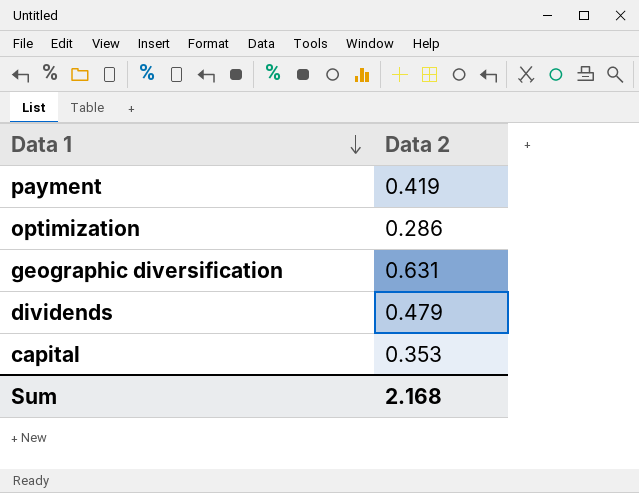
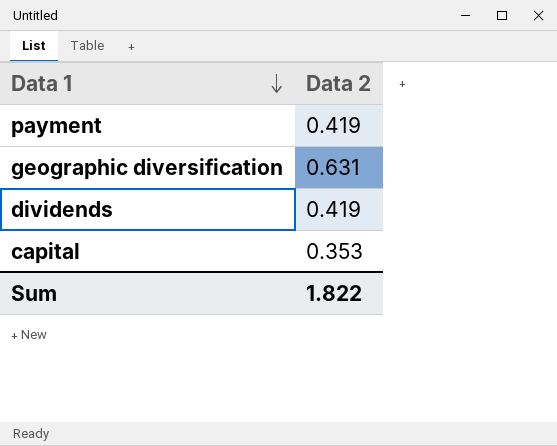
row optimization: 0.286 -> none
dividends | Data 2: 0.479 -> 0.419
Sum | Data 2: 2.168 -> 1.822

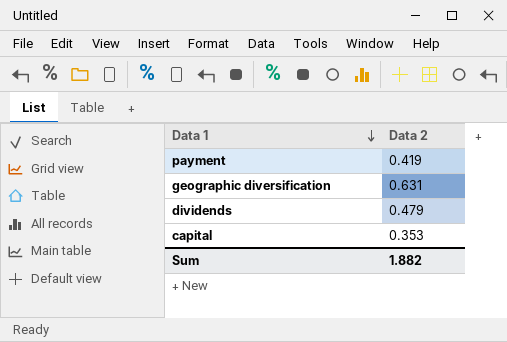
dividends | Data 2: 0.419 -> 0.479
Sum | Data 2: 1.822 -> 1.882

